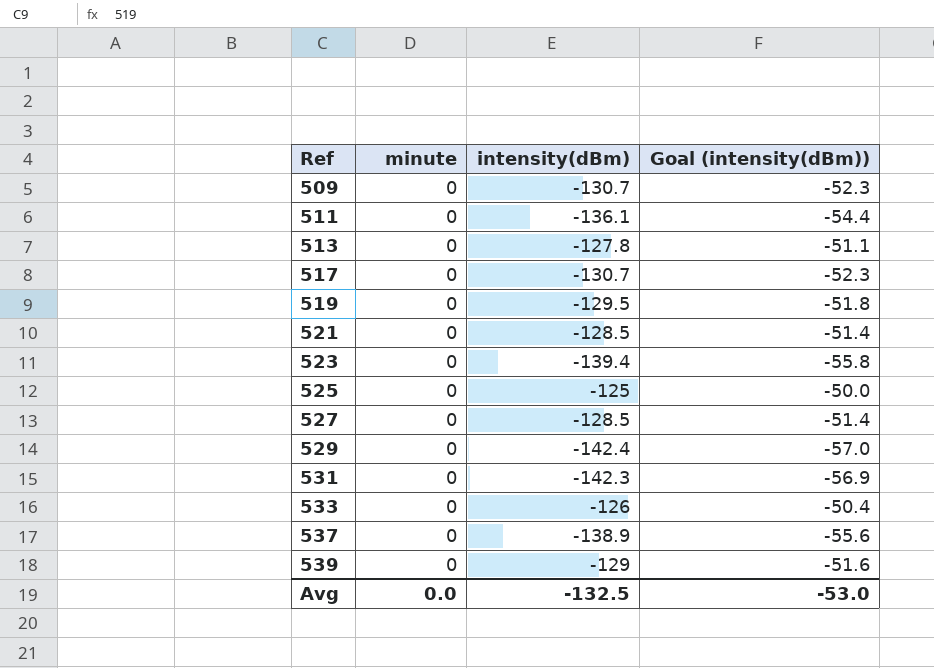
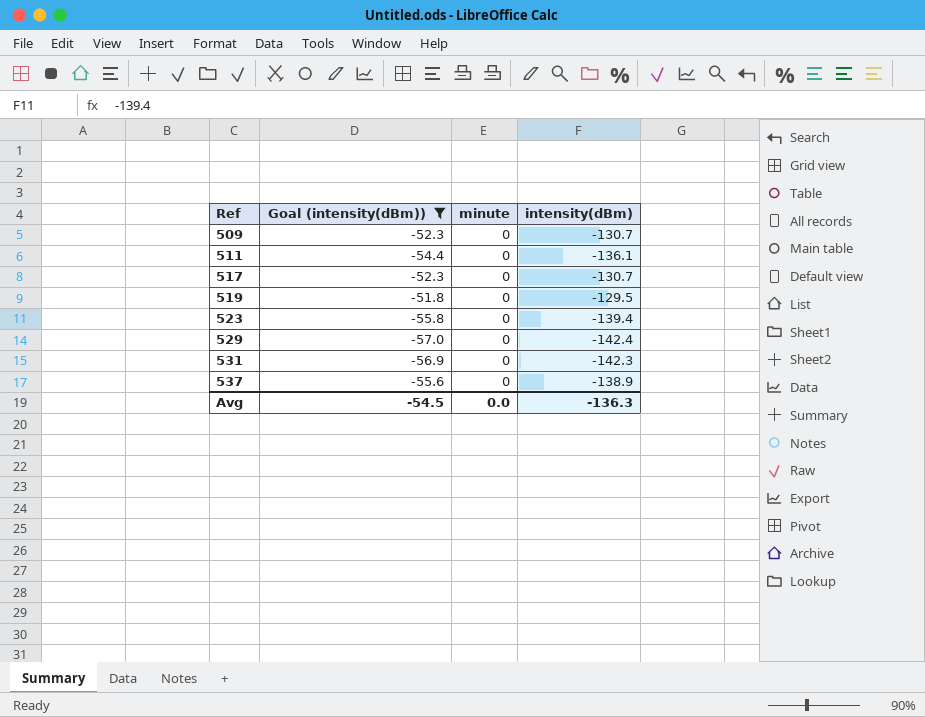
filter: none -> Goal (intensity(dBm)) <= -51.8
column Goal (intensity(dBm)) | position: 4 -> 2
Avg | Goal (intensity(dBm)): -53.0 -> -54.5
Avg | intensity(dBm): -132.5 -> -136.3

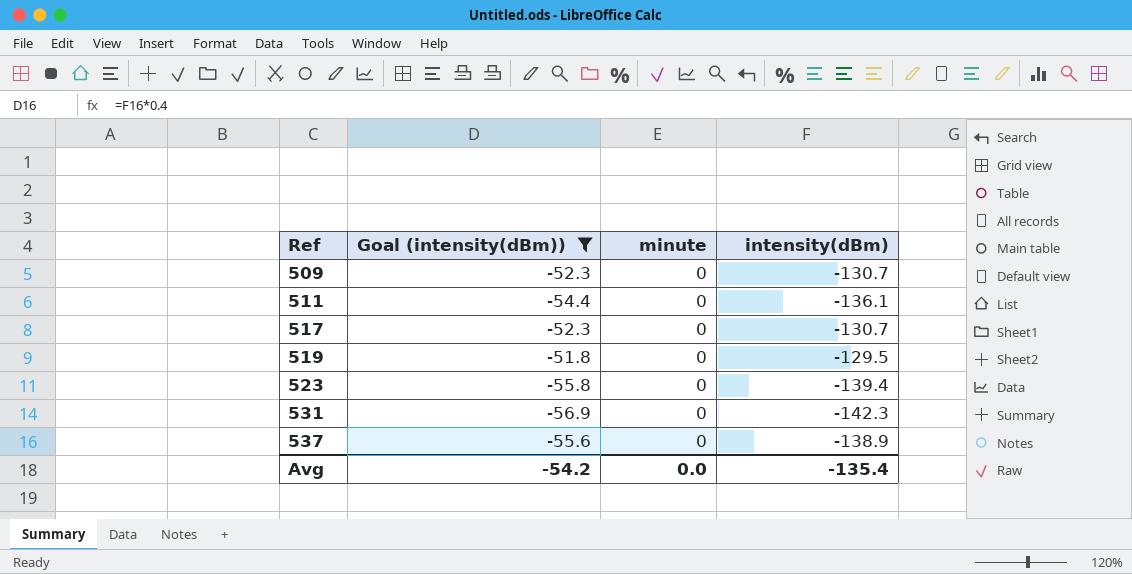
row 529: -57.0 | 0 | -142.4 -> none
Avg | Goal (intensity(dBm)): -54.5 -> -54.2
Avg | intensity(dBm): -136.3 -> -135.4

